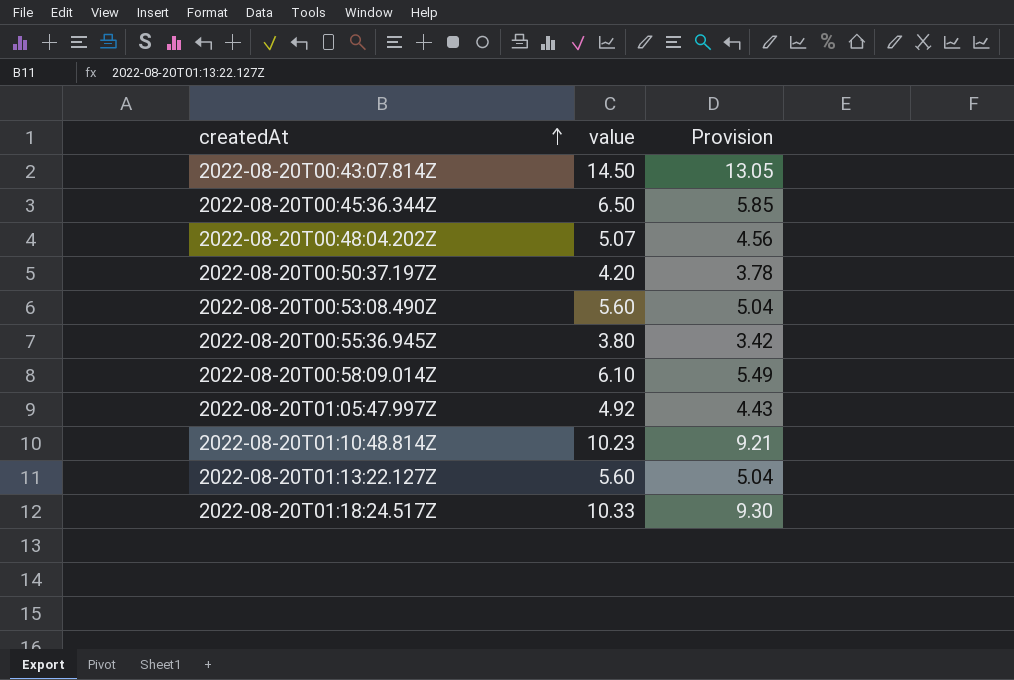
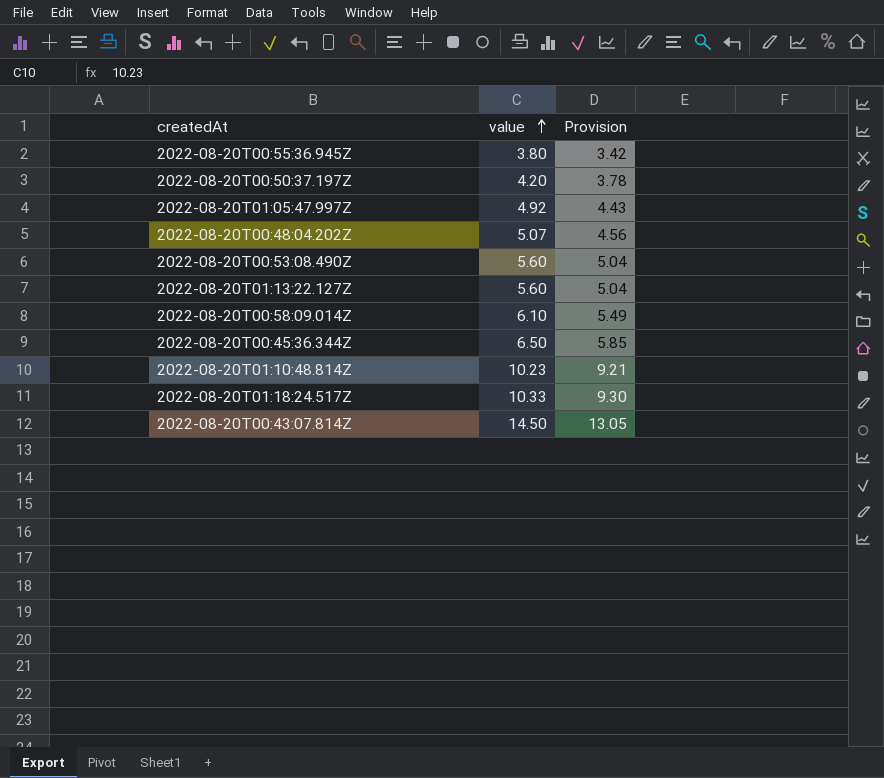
row order: createdAt ascending -> value ascending

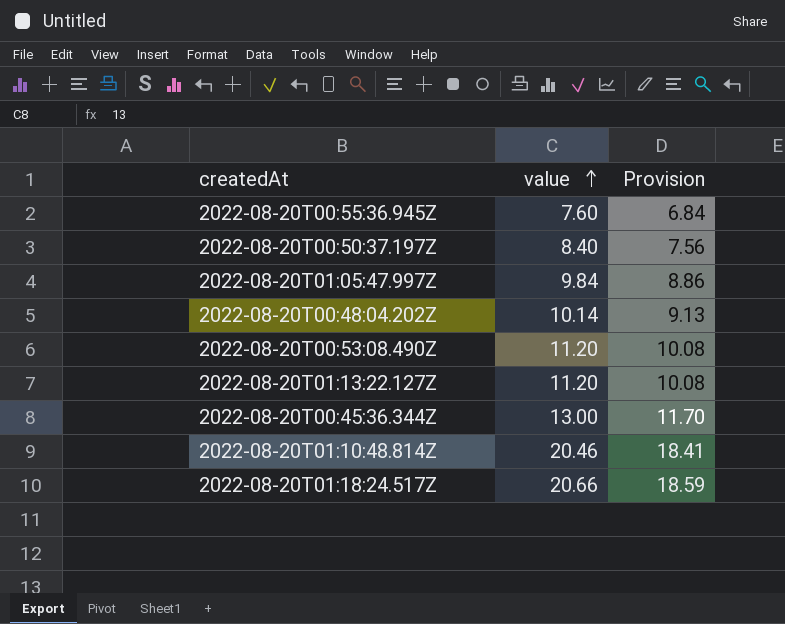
row 2022-08-20T00:58:09.014Z: 6.10 | 5.49 -> none
row 2022-08-20T00:43:07.814Z: 14.50 | 13.05 -> none
2022-08-20T00:55:36.945Z | value: 3.80 -> 7.60
2022-08-20T00:55:36.945Z | Provision: 3.42 -> 6.84
2022-08-20T00:50:37.197Z | value: 4.20 -> 8.40
2022-08-20T00:50:37.197Z | Provision: 3.78 -> 7.56
2022-08-20T01:05:47.997Z | value: 4.92 -> 9.84
2022-08-20T01:05:47.997Z | Provision: 4.43 -> 8.86
2022-08-20T00:48:04.202Z | value: 5.07 -> 10.14
2022-08-20T00:48:04.202Z | Provision: 4.56 -> 9.13
2022-08-20T00:53:08.490Z | value: 5.60 -> 11.20
2022-08-20T00:53:08.490Z | Provision: 5.04 -> 10.08
2022-08-20T01:13:22.127Z | value: 5.60 -> 11.20
2022-08-20T01:13:22.127Z | Provision: 5.04 -> 10.08
2022-08-20T00:45:36.344Z | value: 6.50 -> 13.00
2022-08-20T00:45:36.344Z | Provision: 5.85 -> 11.70
2022-08-20T01:10:48.814Z | value: 10.23 -> 20.46
2022-08-20T01:10:48.814Z | Provision: 9.21 -> 18.41
2022-08-20T01:18:24.517Z | value: 10.33 -> 20.66
2022-08-20T01:18:24.517Z | Provision: 9.30 -> 18.59

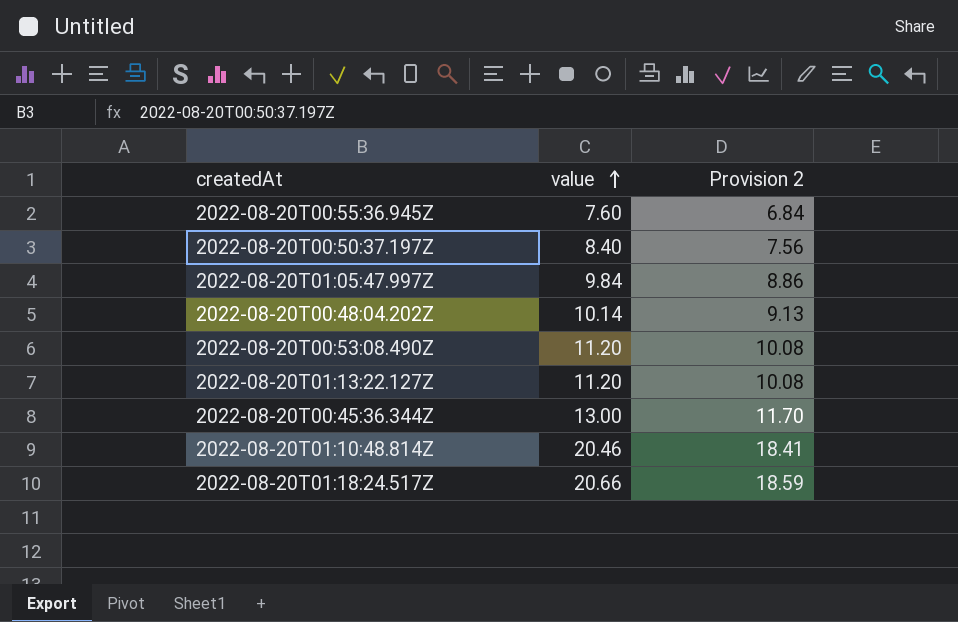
column name: Provision -> Provision 2

